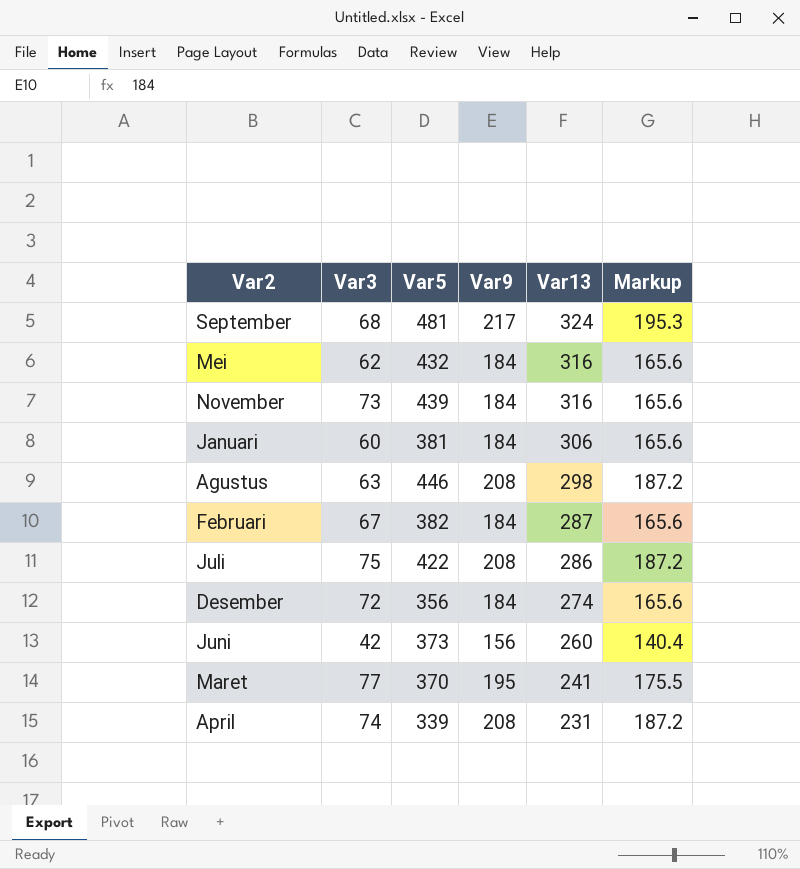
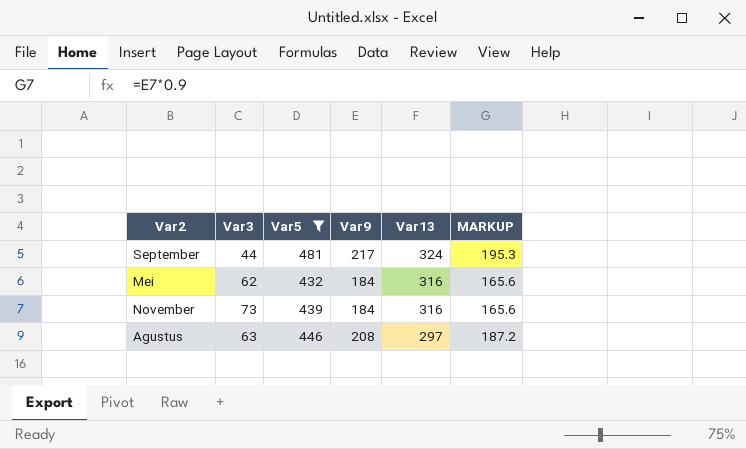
filter: none -> Var5 >= 432
column name: Markup -> MARKUP
September | Var3: 68 -> 44
Agustus | Var13: 298 -> 297

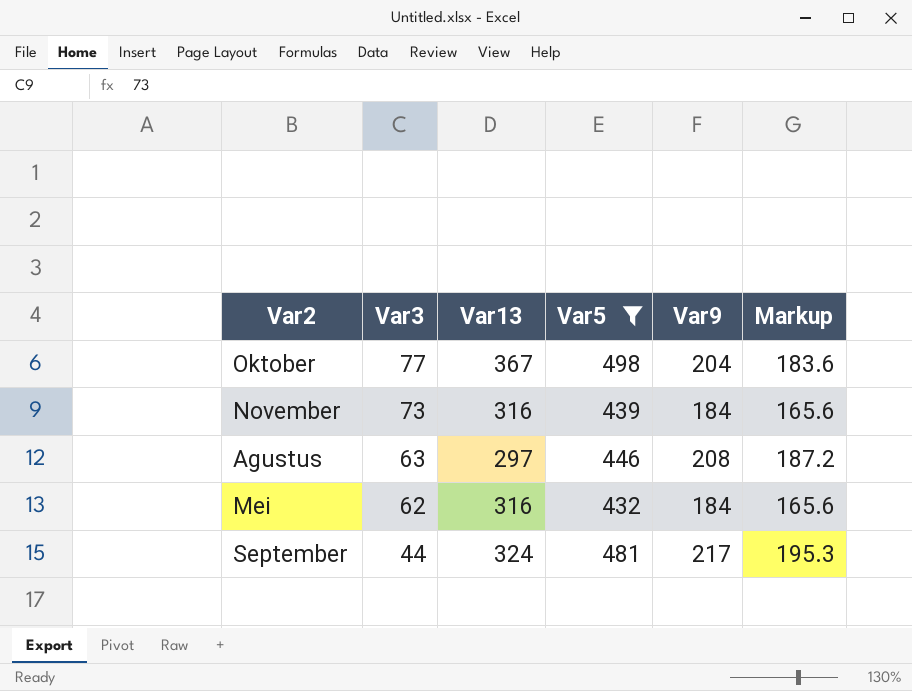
row order: Var13 descending -> Var3 descending
column Var13 | position: 5 -> 3
column name: MARKUP -> Markup
row Oktober: none -> 77 | 367 | 498 | 204 | 183.6

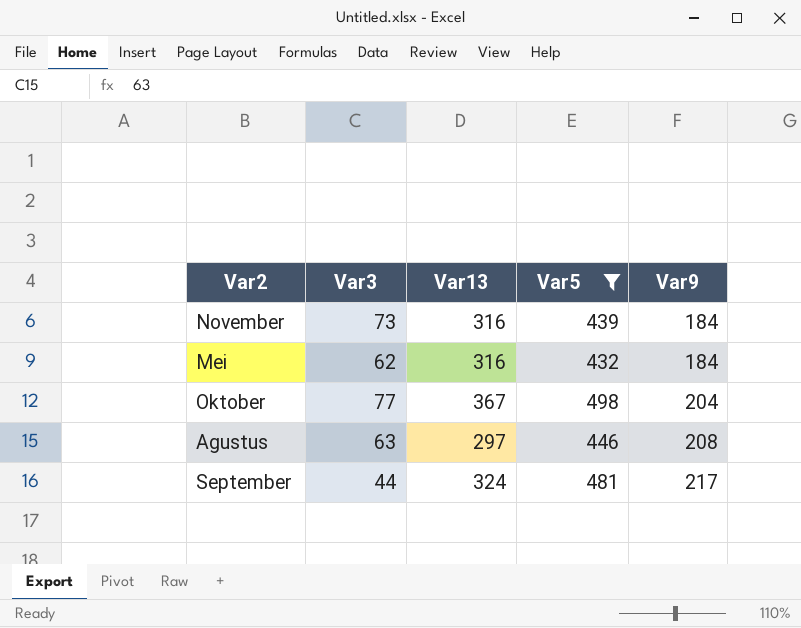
row order: Var3 descending -> Var9 ascending
column Markup | formula: [Var9] * 0.9 -> none

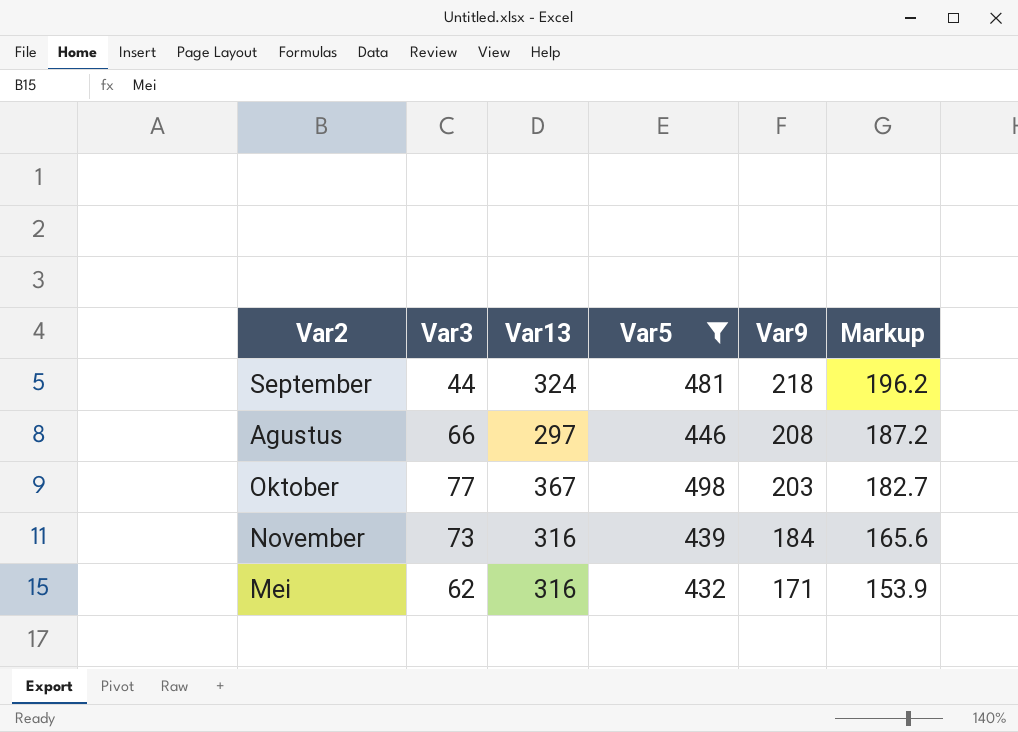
row order: Var9 ascending -> Var9 descending
column Markup | formula: none -> [Var9] * 0.9
September | Var9: 217 -> 218
Agustus | Var3: 63 -> 66
Oktober | Var9: 204 -> 203
Mei | Var9: 184 -> 171

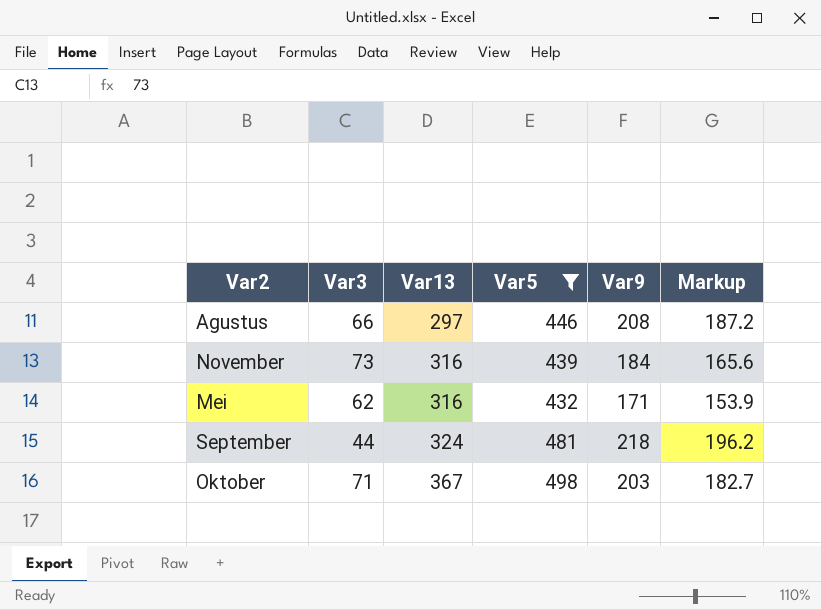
row order: Var9 descending -> Var13 ascending
Oktober | Var3: 77 -> 71

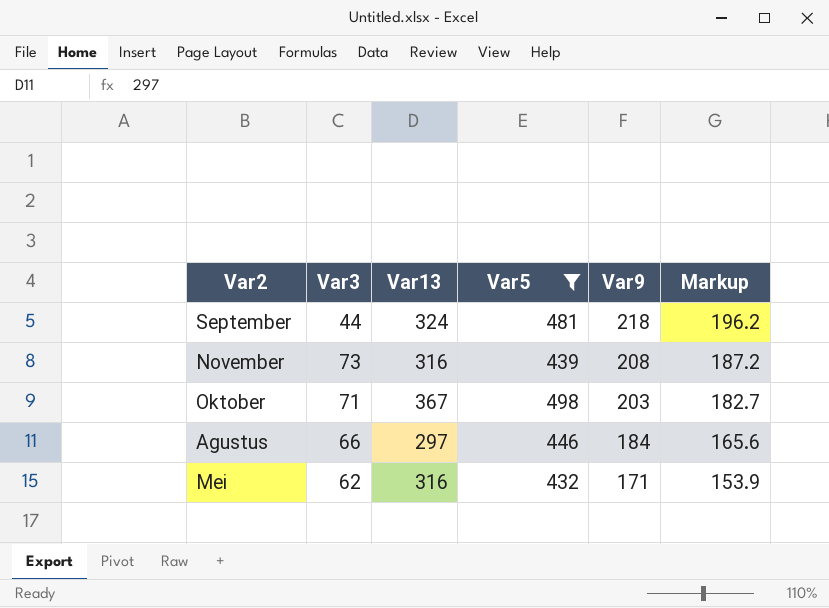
row order: Var13 ascending -> Var9 descending
November | Var9: 184 -> 208
November | Markup: 165.6 -> 187.2
Agustus | Var9: 208 -> 184
Agustus | Markup: 187.2 -> 165.6

